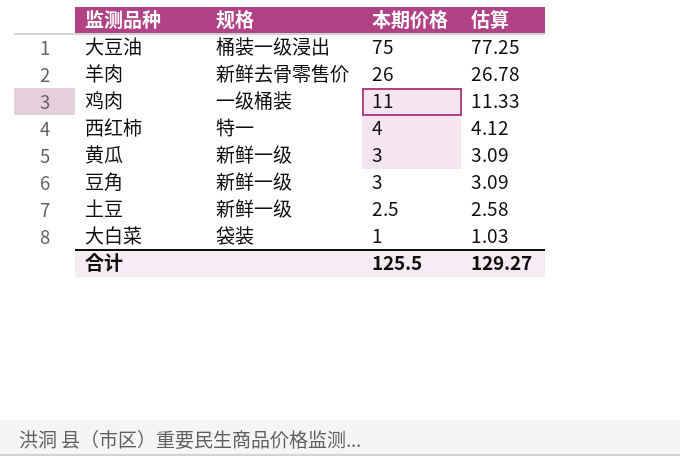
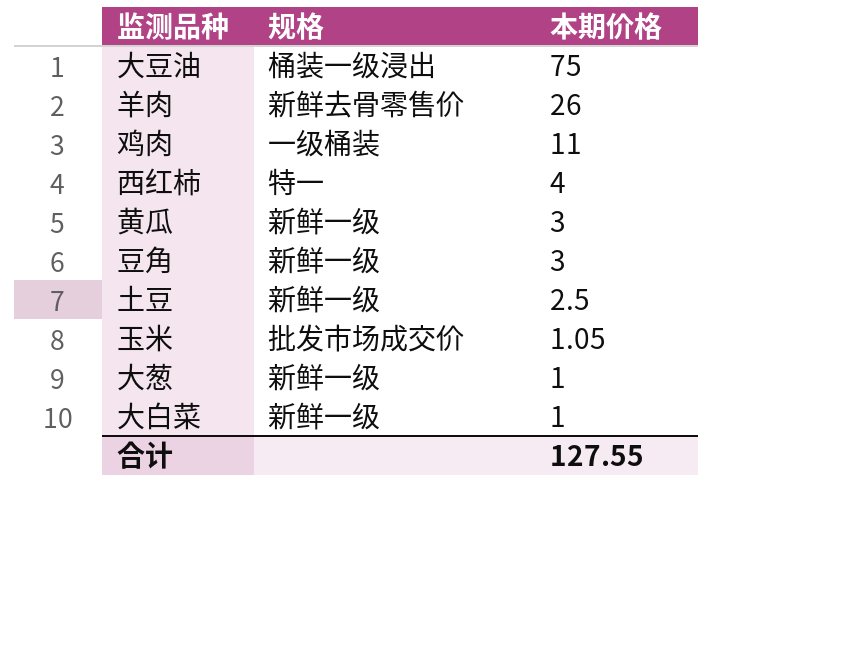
column 估算 | formula: [本期价格] * 1.03 -> none
row 玉米: none -> 批发市场成交价 | 1.05
row 大葱: none -> 新鲜一级 | 1
大白菜 | 规格: 袋装 -> 新鲜一级
合计 | 本期价格: 125.5 -> 127.55

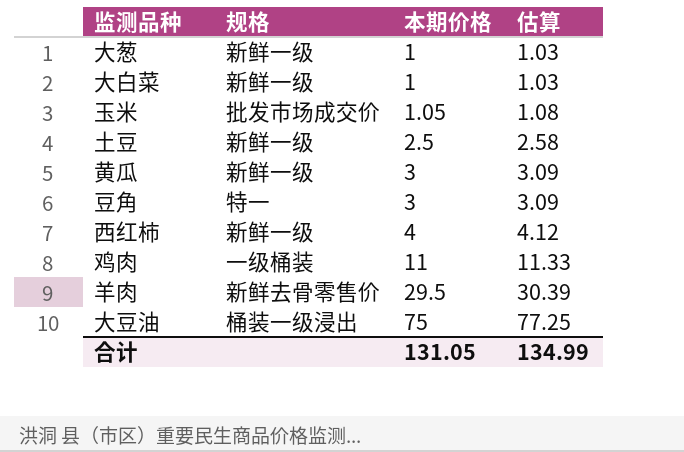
row order: 本期价格 descending -> 本期价格 ascending
column 估算 | formula: none -> [本期价格] * 1.03
豆角 | 规格: 新鲜一级 -> 特一
西红柿 | 规格: 特一 -> 新鲜一级
羊肉 | 本期价格: 26 -> 29.5
合计 | 本期价格: 127.55 -> 131.05

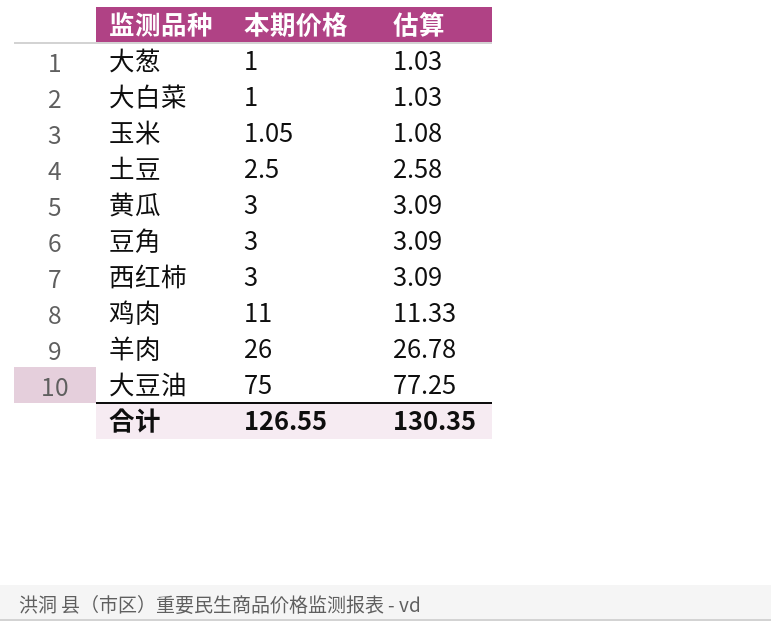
column 规格 | position: 2 -> none
西红柿 | 本期价格: 4 -> 3
西红柿 | 估算: 4.12 -> 3.09
羊肉 | 本期价格: 29.5 -> 26
羊肉 | 估算: 30.39 -> 26.78
合计 | 本期价格: 131.05 -> 126.55
合计 | 估算: 134.99 -> 130.35

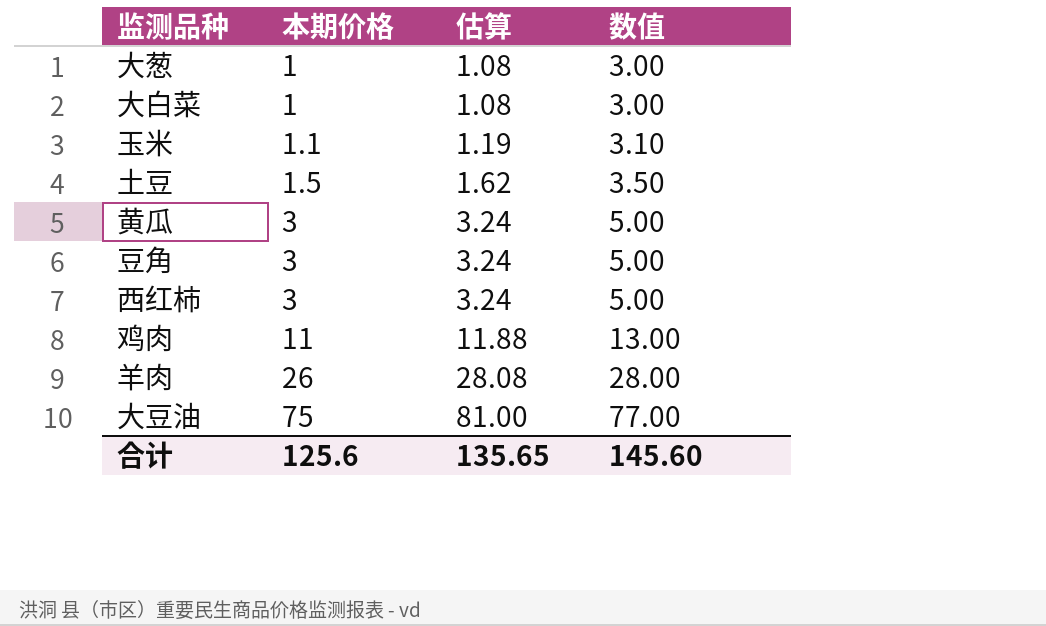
column 估算 | formula: [本期价格] * 1.03 -> [本期价格] * 1.08
column 数值 | formula: none -> [本期价格] + 2
玉米 | 本期价格: 1.05 -> 1.1
土豆 | 本期价格: 2.5 -> 1.5
合计 | 本期价格: 126.55 -> 125.6
合计 | 估算: 130.35 -> 135.65

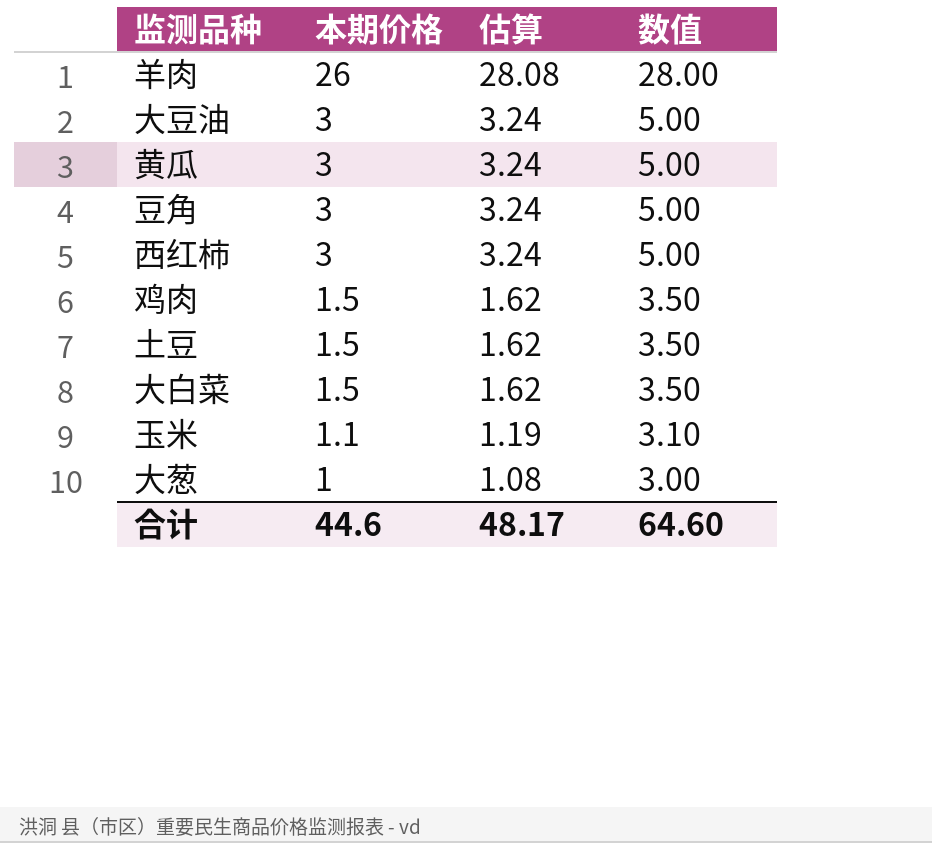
row order: 本期价格 ascending -> 本期价格 descending
大豆油 | 本期价格: 75 -> 3
大豆油 | 估算: 81.00 -> 3.24
大豆油 | 数值: 77.00 -> 5.00
鸡肉 | 本期价格: 11 -> 1.5
鸡肉 | 估算: 11.88 -> 1.62
鸡肉 | 数值: 13.00 -> 3.50
大白菜 | 本期价格: 1 -> 1.5
大白菜 | 估算: 1.08 -> 1.62
大白菜 | 数值: 3.00 -> 3.50
合计 | 本期价格: 125.6 -> 44.6
合计 | 估算: 135.65 -> 48.17
合计 | 数值: 145.60 -> 64.60

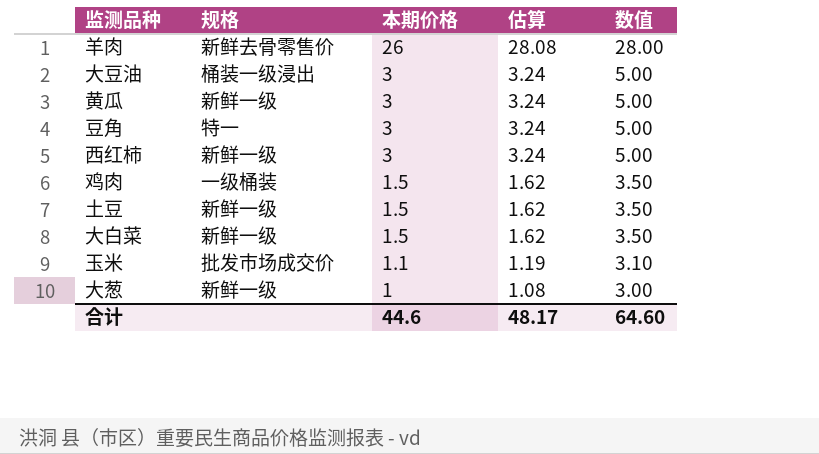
column 规格 | position: none -> 2

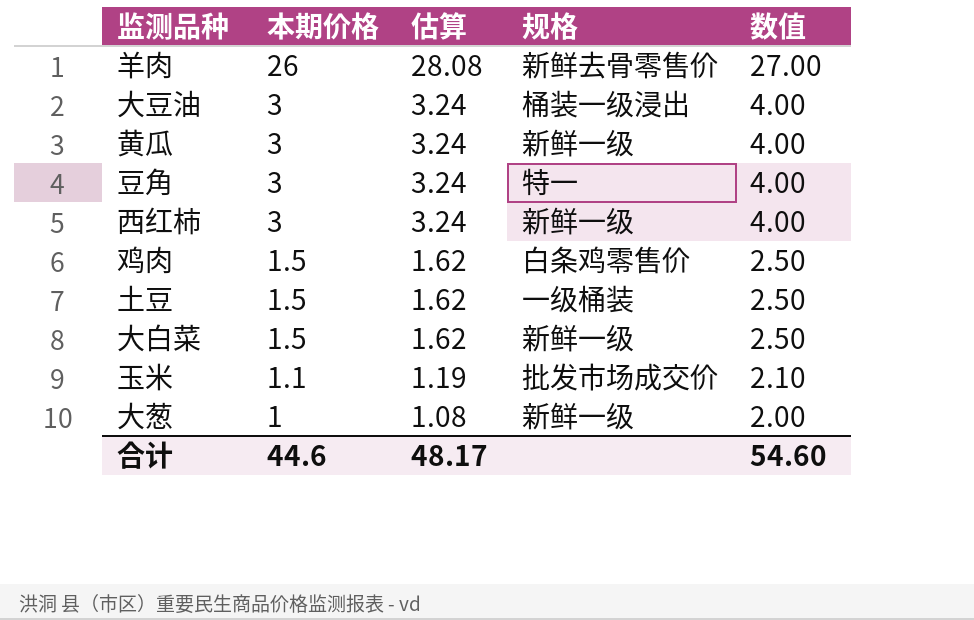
column 规格 | position: 2 -> 4
column 数值 | formula: [本期价格] + 2 -> [本期价格] + 1
鸡肉 | 规格: 一级桶装 -> 白条鸡零售价
土豆 | 规格: 新鲜一级 -> 一级桶装
合计 | 数值: 64.60 -> 54.60

